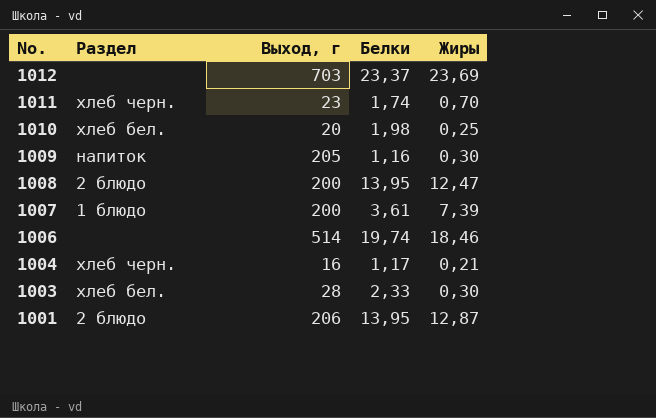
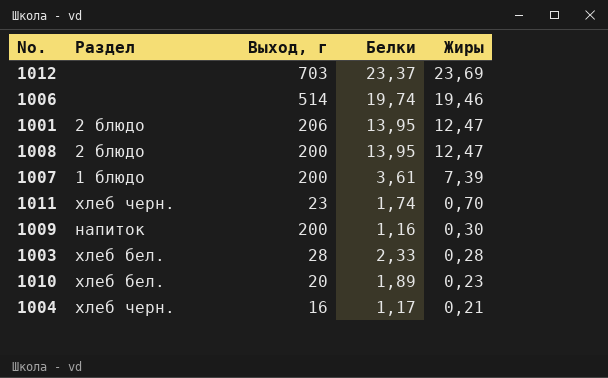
row order: No. descending -> Жиры descending
1006 | Жиры: 18,46 -> 19,46
1001 | Жиры: 12,87 -> 12,47
1009 | Выход, г: 205 -> 200
1003 | Жиры: 0,30 -> 0,28
1010 | Белки: 1,98 -> 1,89
1010 | Жиры: 0,25 -> 0,23

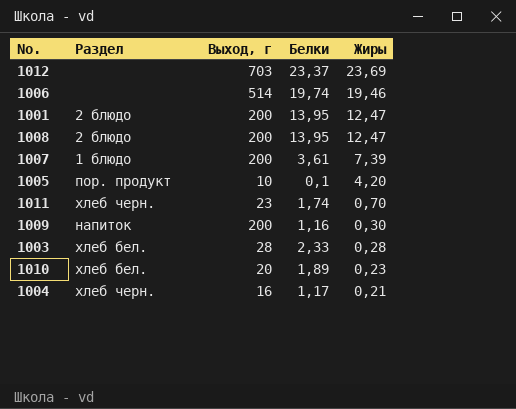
1001 | Выход, г: 206 -> 200
row 1005: none -> пор. продукт | 10 | 0,1 | 4,20

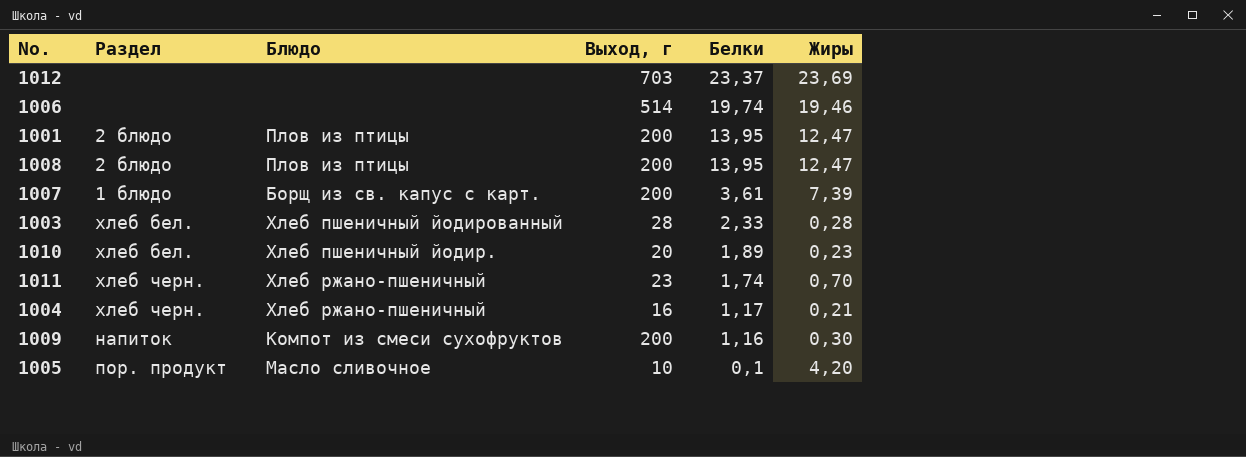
row order: Жиры descending -> Белки descending
column Блюдо | position: none -> 3

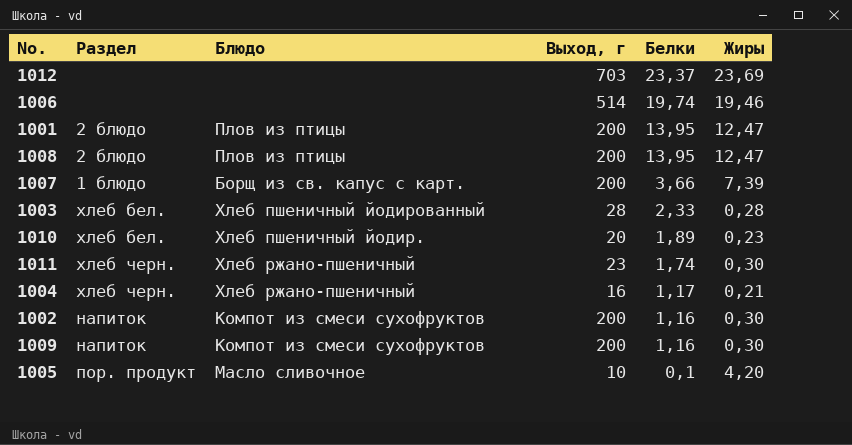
1007 | Белки: 3,61 -> 3,66
1011 | Жиры: 0,70 -> 0,30
row 1002: none -> напиток | Компот из смеси сухофруктов | 200 | 1,16 | 0,30

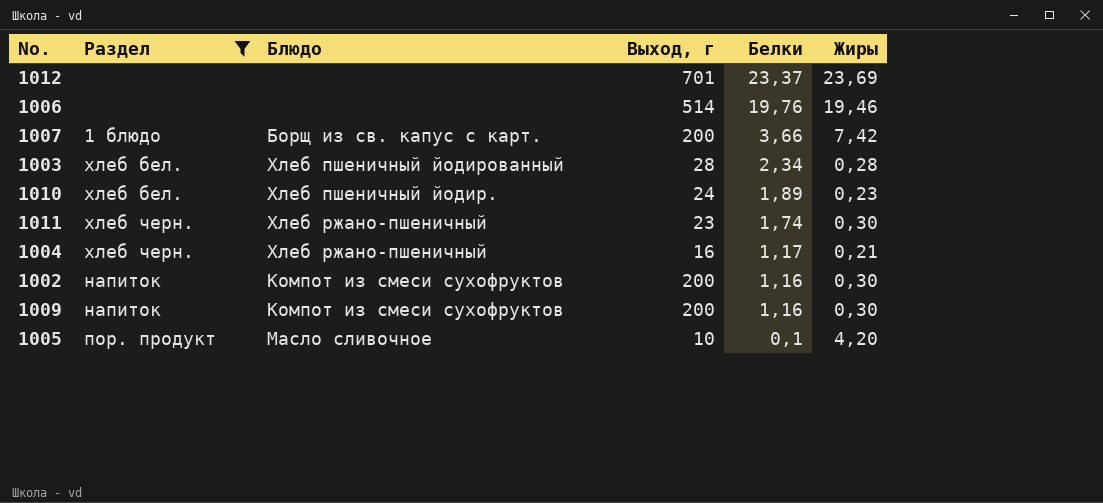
filter: none -> Раздел != 2 блюдо
1012 | Выход, г: 703 -> 701
1006 | Белки: 19,74 -> 19,76
1007 | Жиры: 7,39 -> 7,42
1003 | Белки: 2,33 -> 2,34
1010 | Выход, г: 20 -> 24

